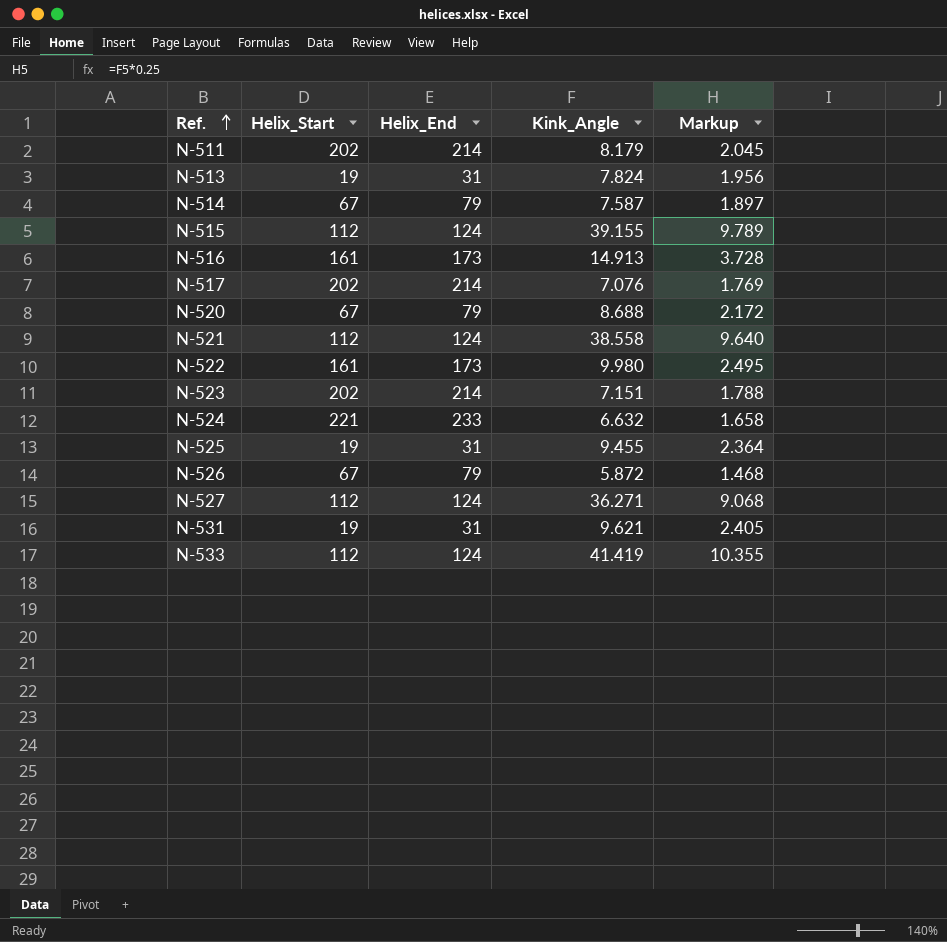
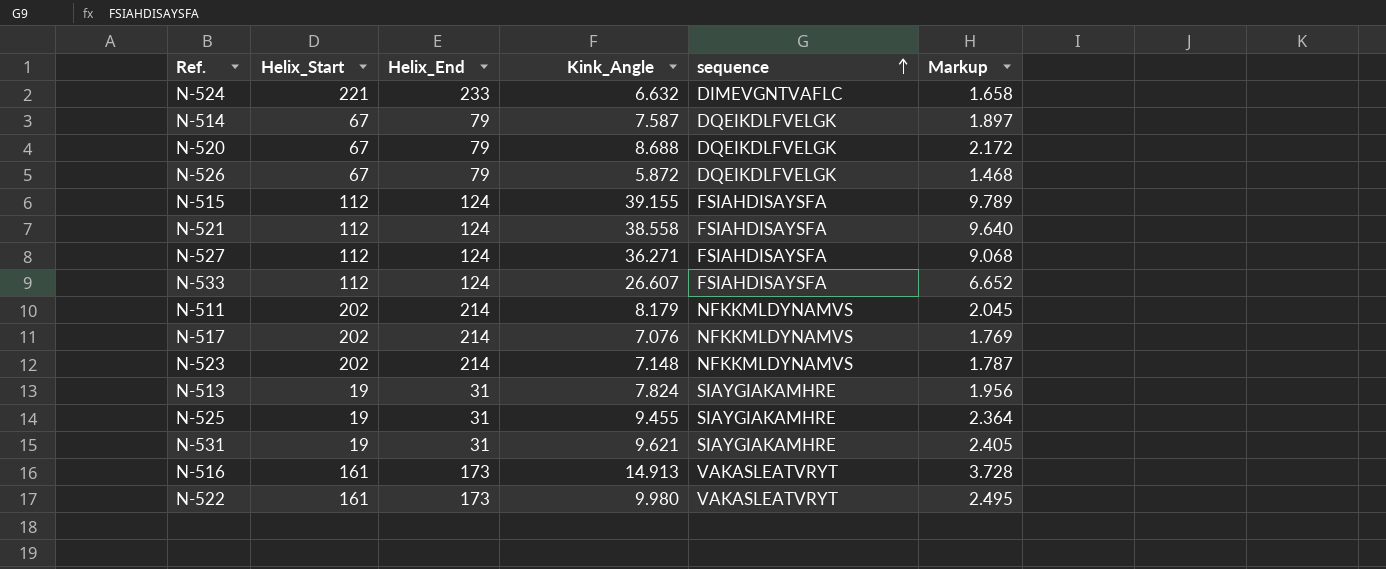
row order: Ref. ascending -> sequence ascending
column sequence | position: none -> 5
N-533 | Kink_Angle: 41.419 -> 26.607
N-533 | Markup: 10.355 -> 6.652
N-523 | Kink_Angle: 7.151 -> 7.148
N-523 | Markup: 1.788 -> 1.787

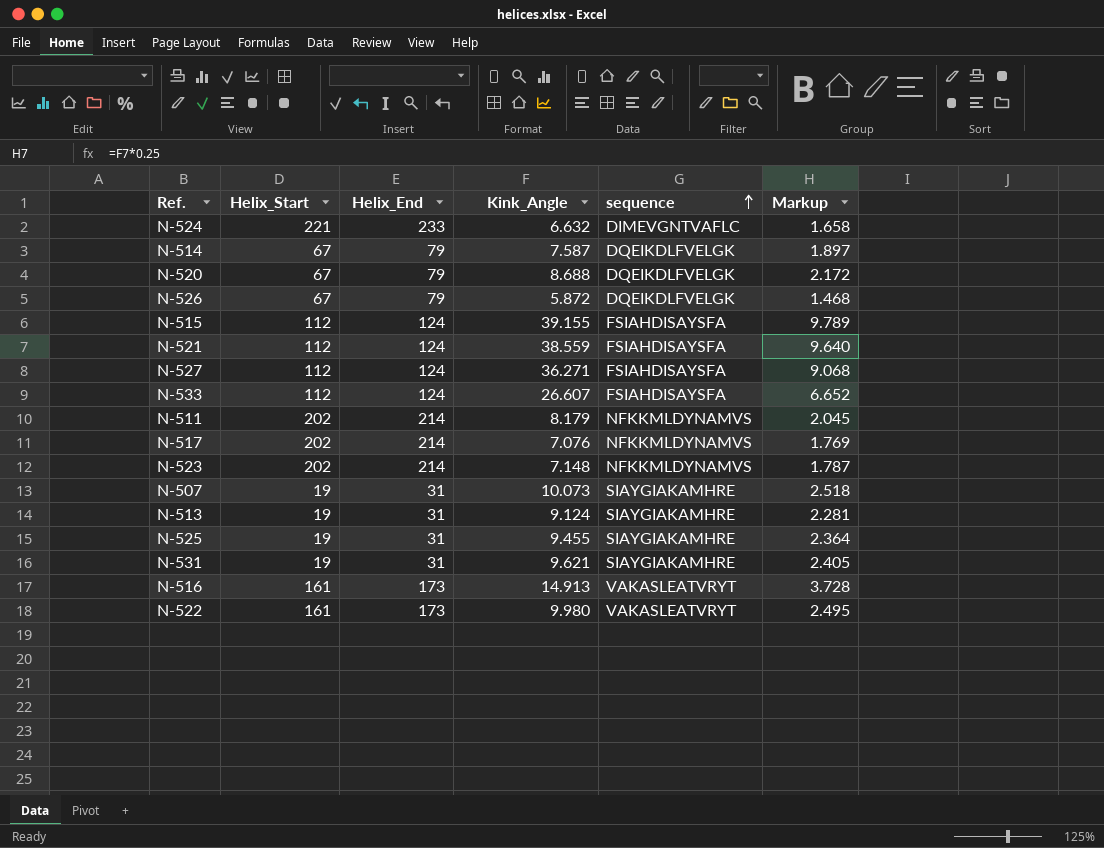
N-521 | Kink_Angle: 38.558 -> 38.559
row N-507: none -> 19 | 31 | 10.073 | SIAYGIAKAMHRE | 2.518
N-513 | Kink_Angle: 7.824 -> 9.124
N-513 | Markup: 1.956 -> 2.281

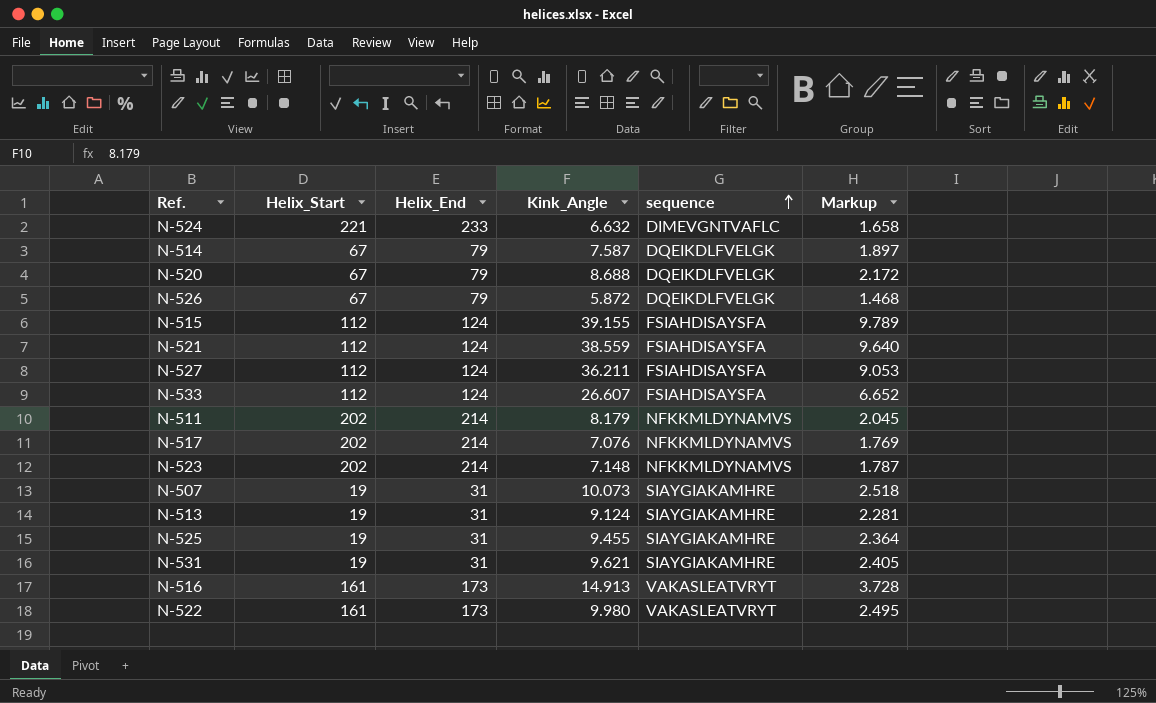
N-527 | Kink_Angle: 36.271 -> 36.211
N-527 | Markup: 9.068 -> 9.053

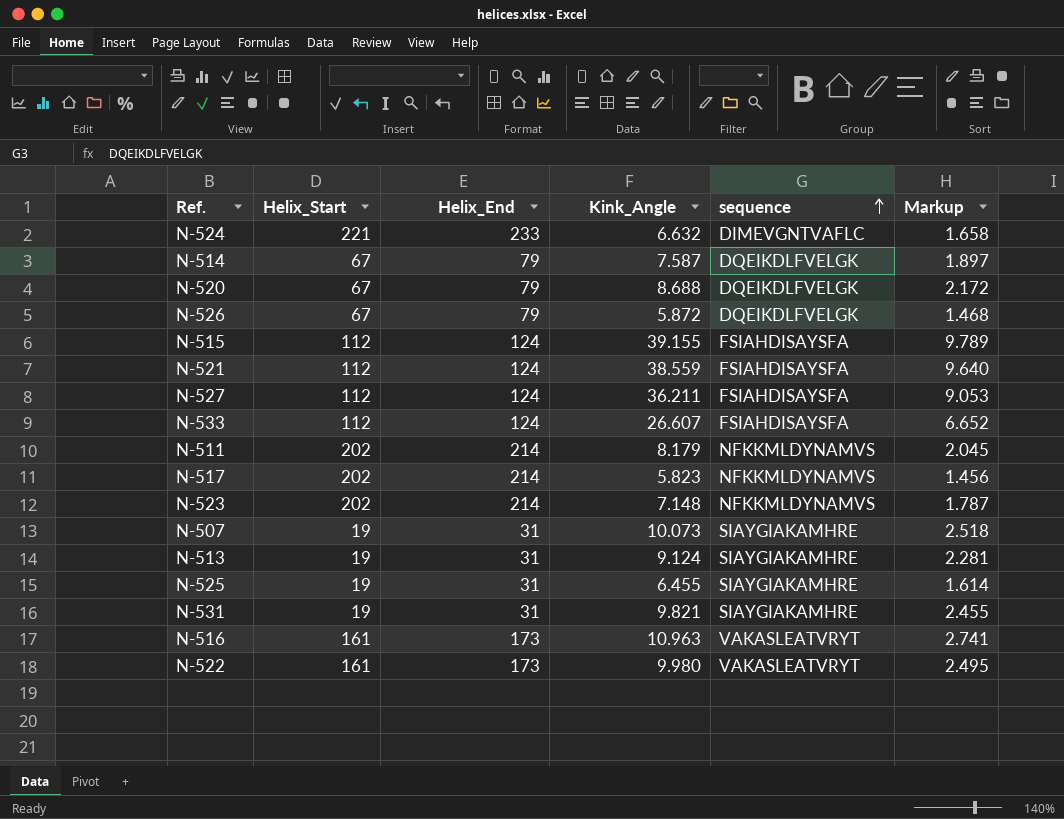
N-517 | Kink_Angle: 7.076 -> 5.823
N-517 | Markup: 1.769 -> 1.456
N-525 | Kink_Angle: 9.455 -> 6.455
N-525 | Markup: 2.364 -> 1.614
N-531 | Kink_Angle: 9.621 -> 9.821
N-531 | Markup: 2.405 -> 2.455
N-516 | Kink_Angle: 14.913 -> 10.963
N-516 | Markup: 3.728 -> 2.741

